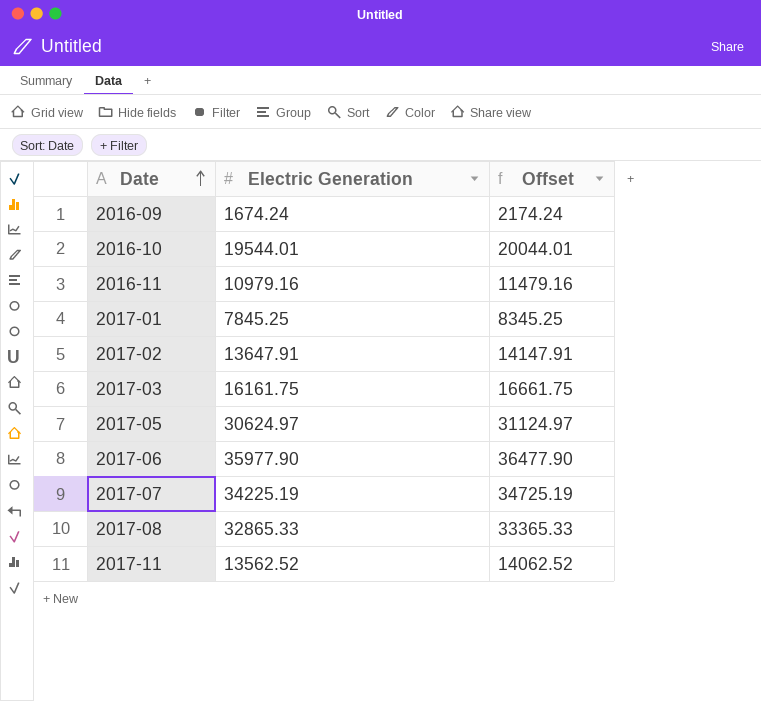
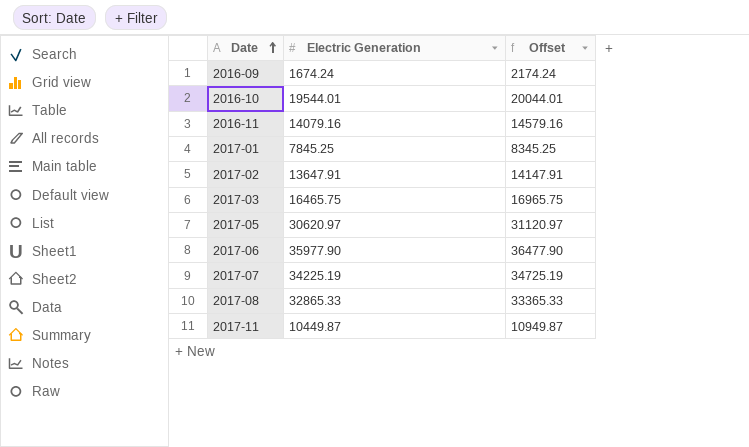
2016-11 | Electric Generation: 10979.16 -> 14079.16
2016-11 | Offset: 11479.16 -> 14579.16
2017-03 | Electric Generation: 16161.75 -> 16465.75
2017-03 | Offset: 16661.75 -> 16965.75
2017-05 | Electric Generation: 30624.97 -> 30620.97
2017-05 | Offset: 31124.97 -> 31120.97
2017-11 | Electric Generation: 13562.52 -> 10449.87
2017-11 | Offset: 14062.52 -> 10949.87

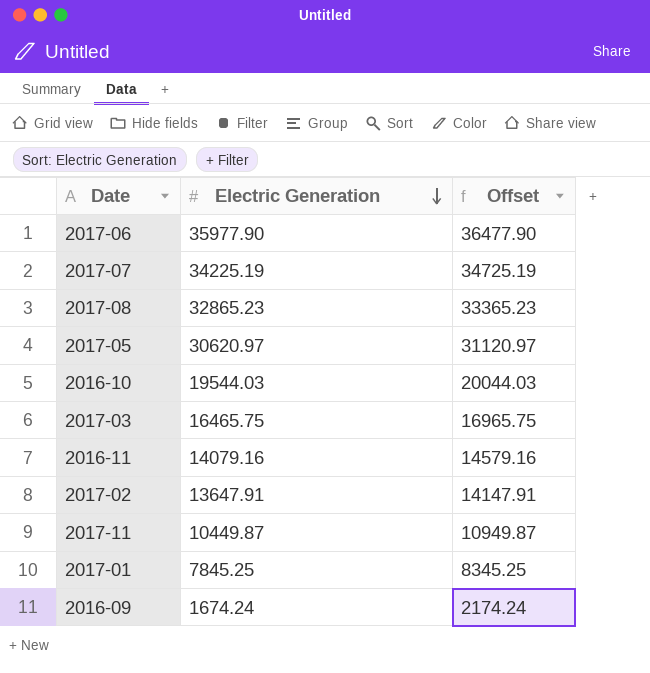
row order: Date ascending -> Electric Generation descending
2017-08 | Electric Generation: 32865.33 -> 32865.23
2017-08 | Offset: 33365.33 -> 33365.23
2016-10 | Electric Generation: 19544.01 -> 19544.03
2016-10 | Offset: 20044.01 -> 20044.03

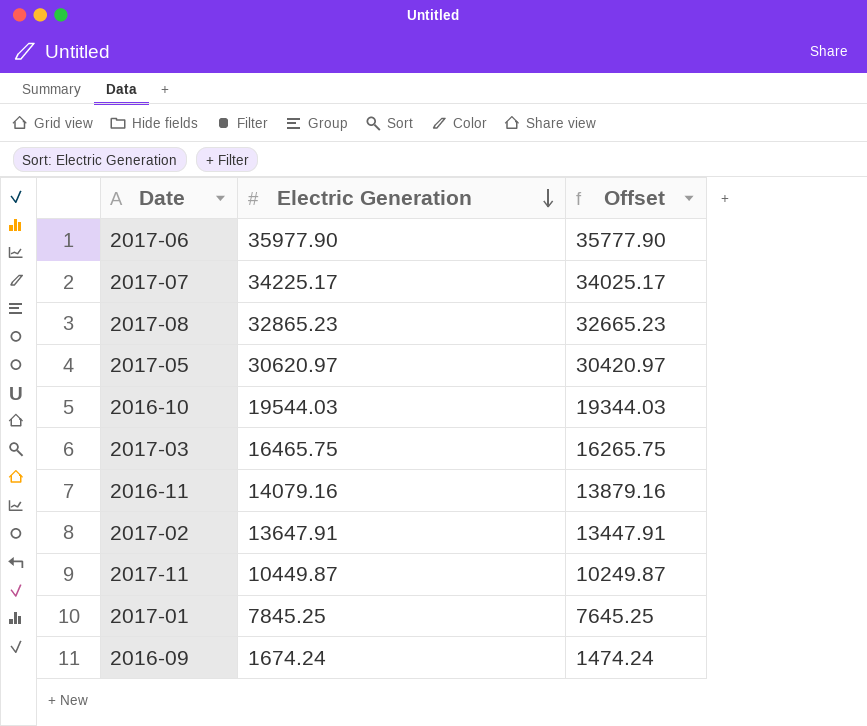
column Offset | formula: [Electric Generation] + 500 -> [Electric Generation] - 200
2017-07 | Electric Generation: 34225.19 -> 34225.17

